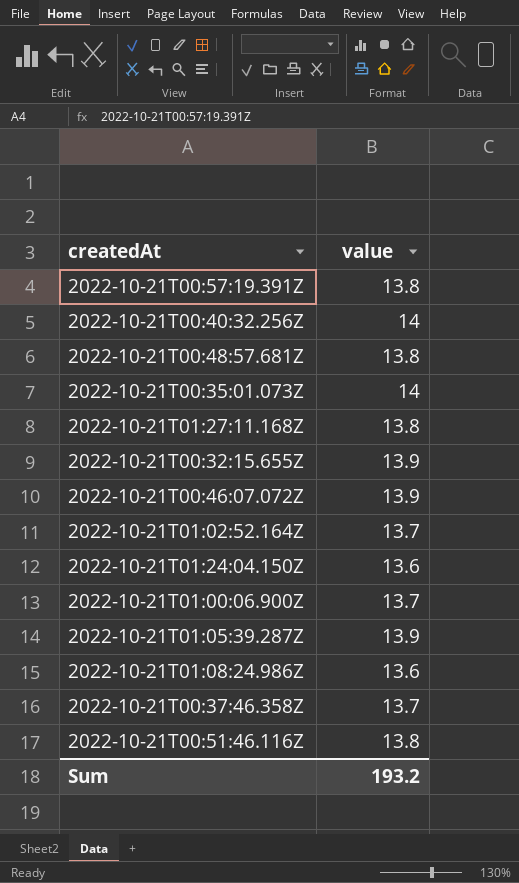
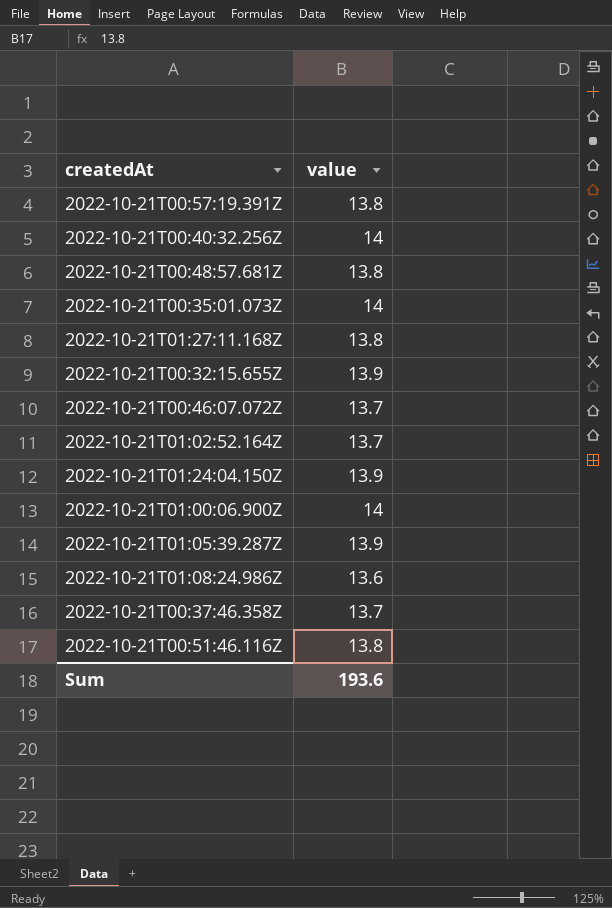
2022-10-21T00:46:07.072Z | value: 13.9 -> 13.7
2022-10-21T01:24:04.150Z | value: 13.6 -> 13.9
2022-10-21T01:00:06.900Z | value: 13.7 -> 14
Sum | value: 193.2 -> 193.6

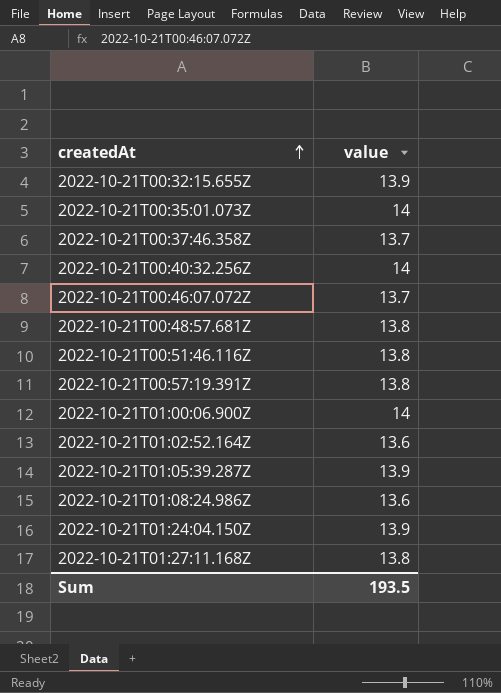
row order: none -> createdAt ascending
2022-10-21T01:02:52.164Z | value: 13.7 -> 13.6
Sum | value: 193.6 -> 193.5

